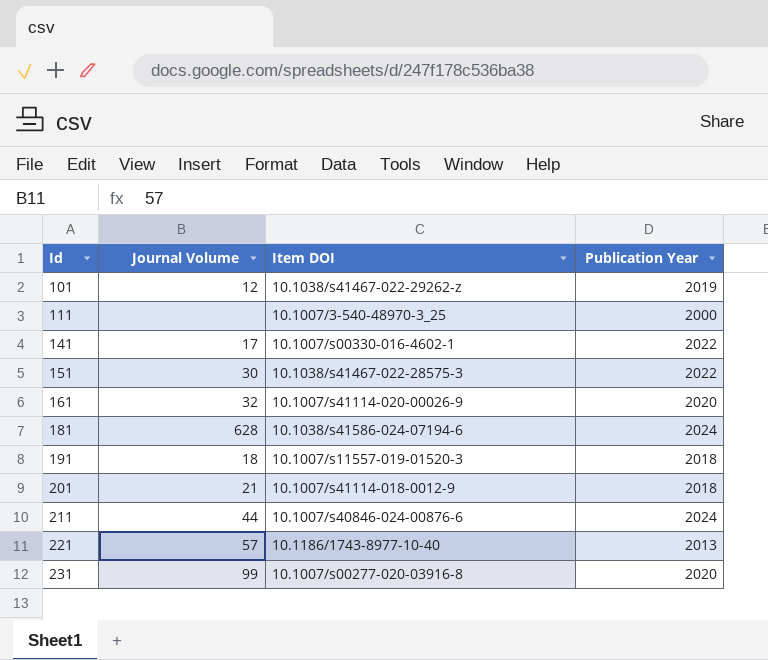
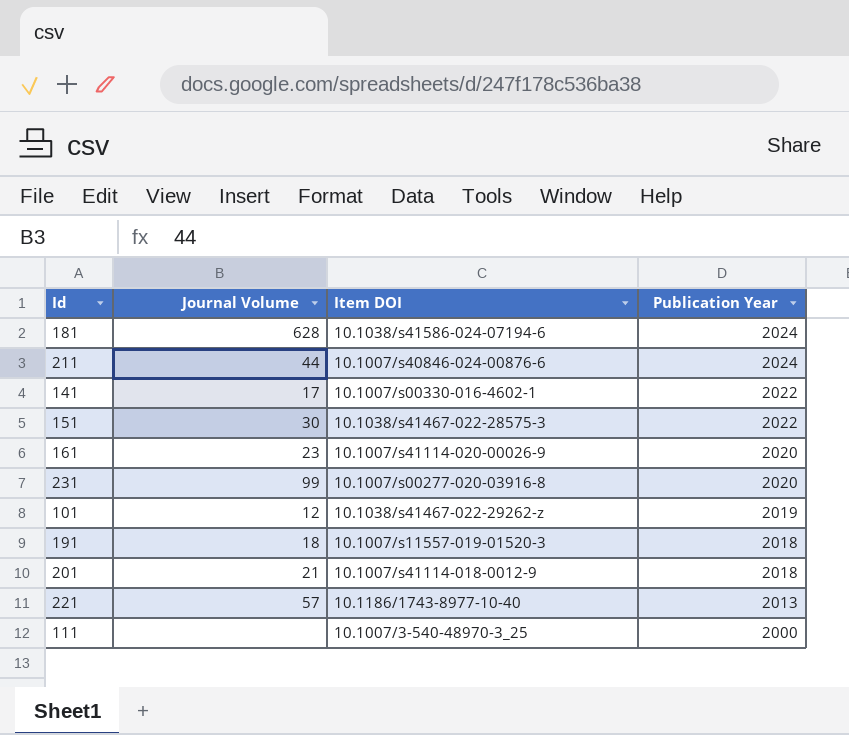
row order: Id ascending -> Publication Year descending
161 | Journal Volume: 32 -> 23

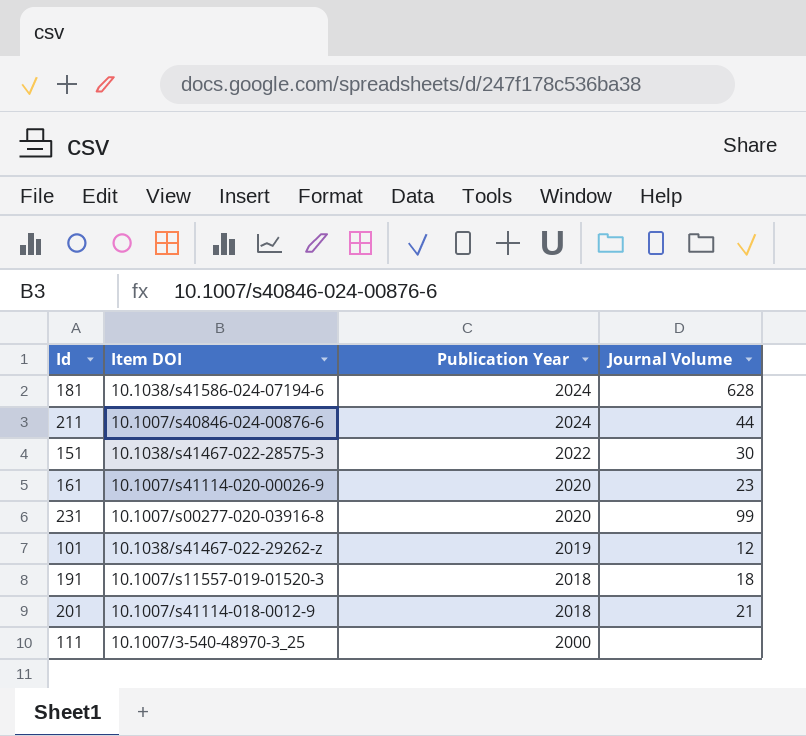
column Journal Volume | position: 2 -> 4
row 141: 17 | 10.1007/s00330-016-4602-1 | 2022 -> none
row 221: 57 | 10.1186/1743-8977-10-40 | 2013 -> none

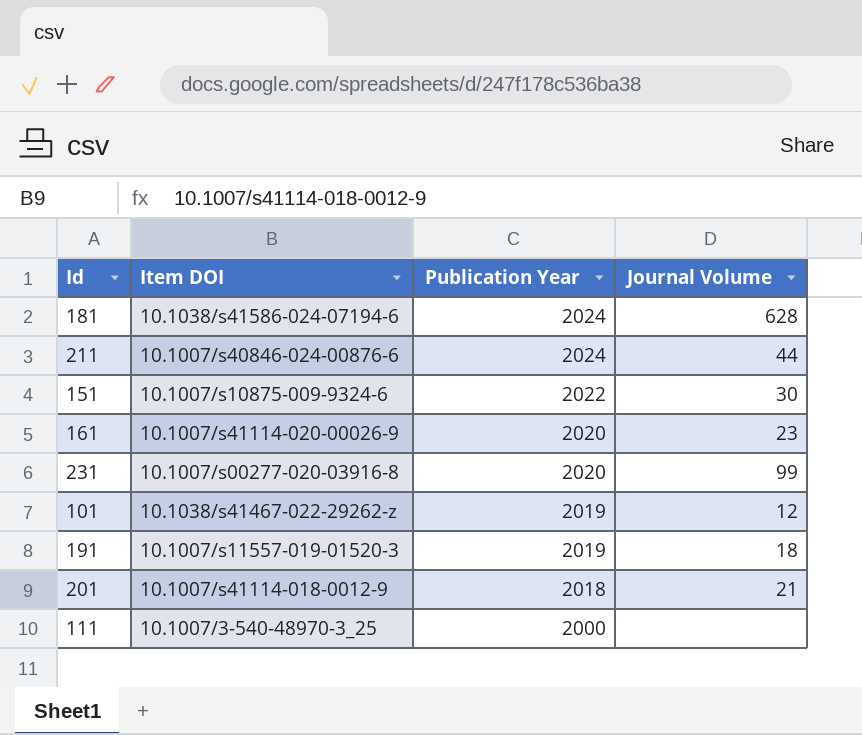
151 | Item DOI: 10.1038/s41467-022-28575-3 -> 10.1007/s10875-009-9324-6
191 | Publication Year: 2018 -> 2019

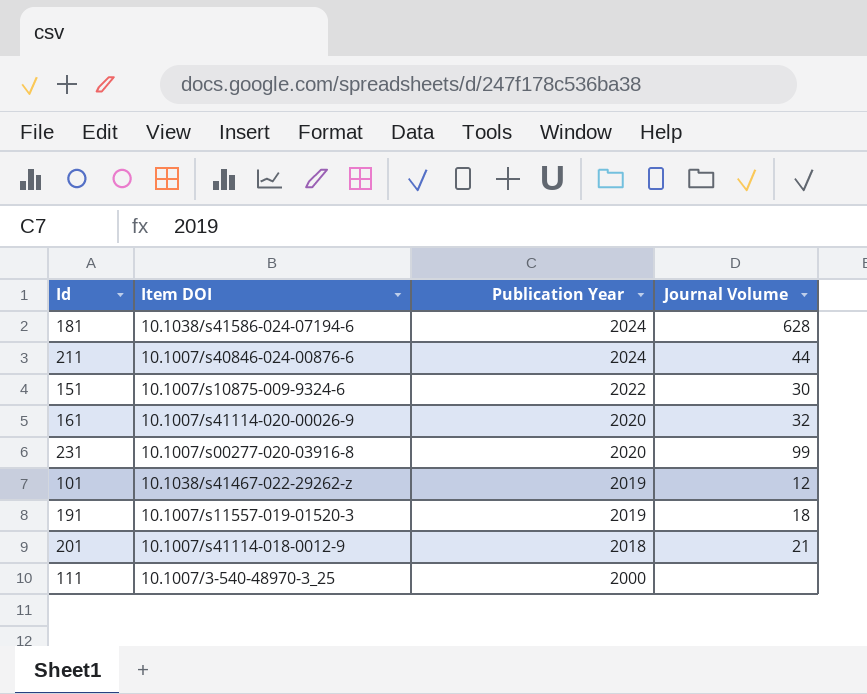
161 | Journal Volume: 23 -> 32

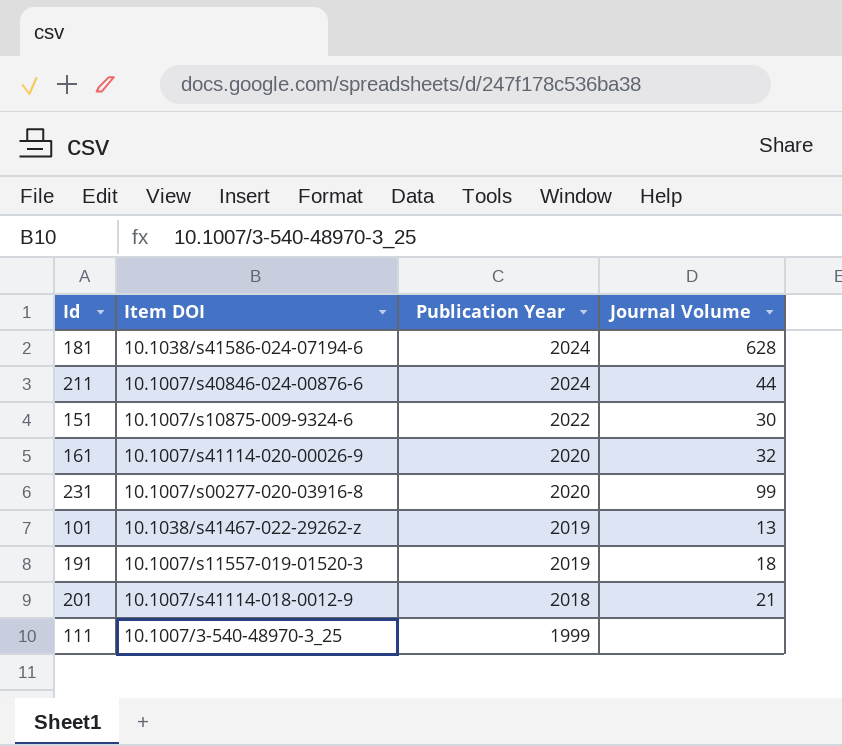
101 | Journal Volume: 12 -> 13
111 | Publication Year: 2000 -> 1999

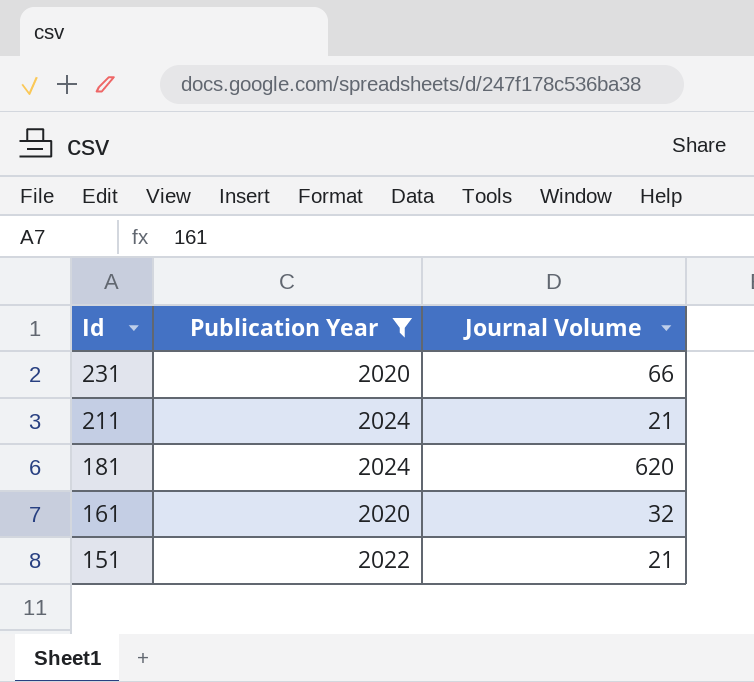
filter: none -> Publication Year >= 2020
row order: Publication Year descending -> Id descending
column Item DOI | position: 2 -> none
231 | Journal Volume: 99 -> 66
211 | Journal Volume: 44 -> 21
181 | Journal Volume: 628 -> 620
151 | Journal Volume: 30 -> 21

